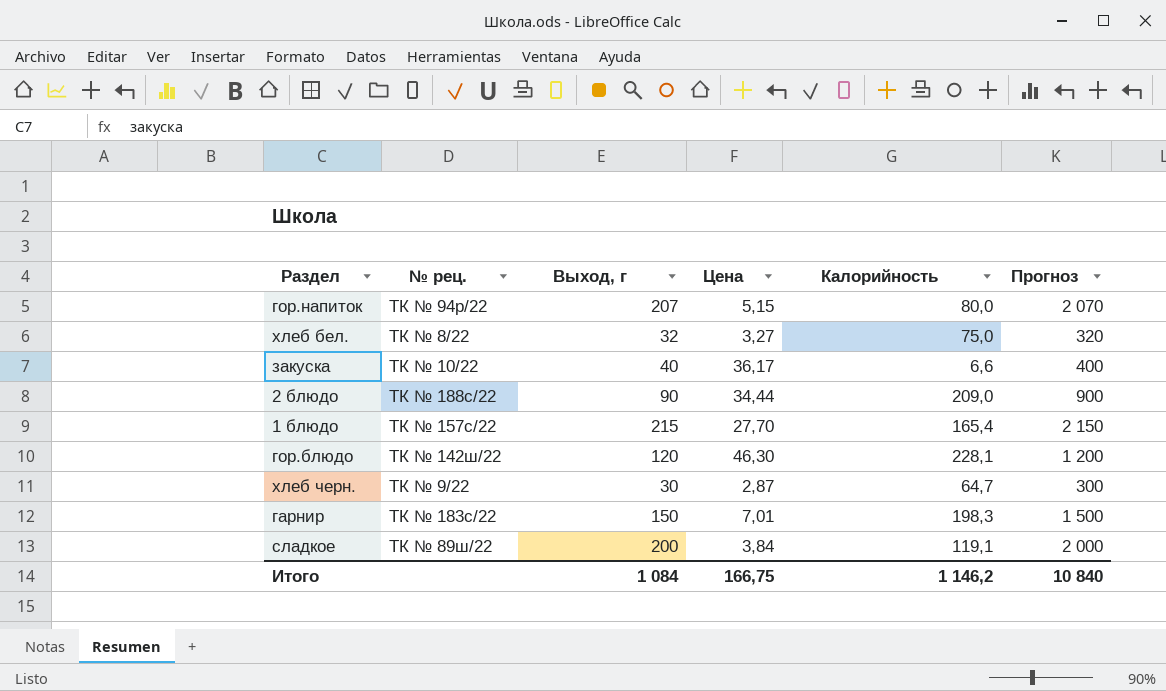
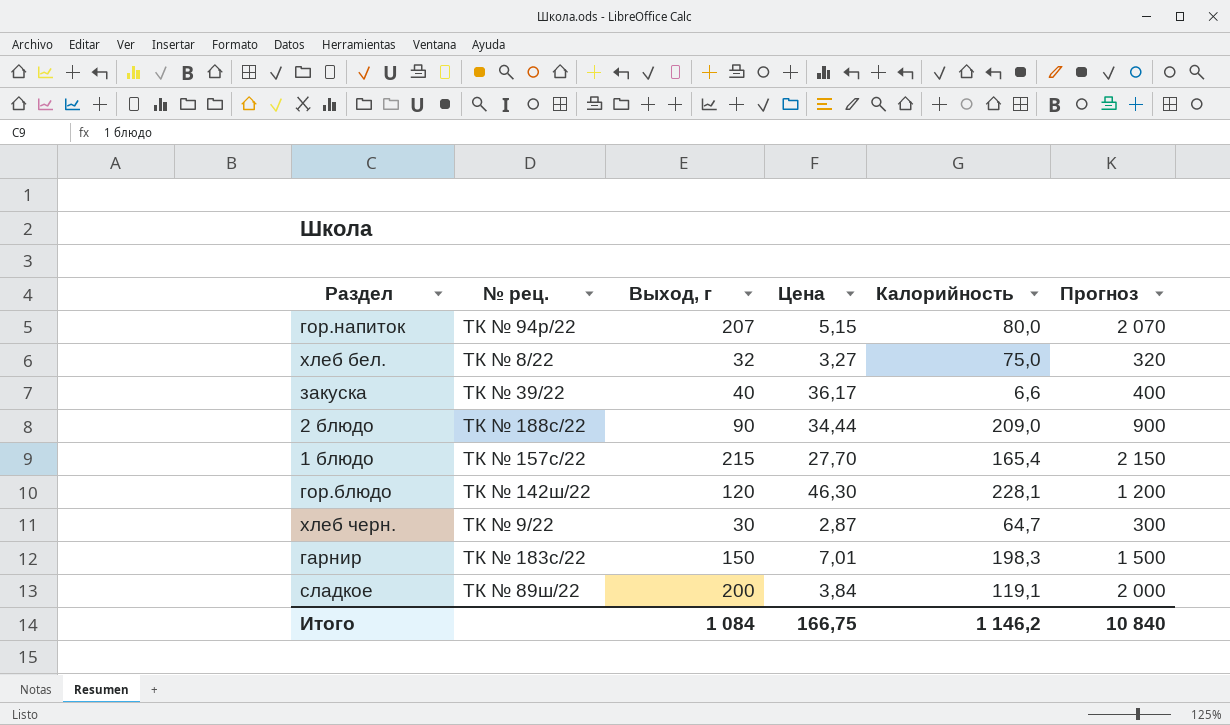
закуска | № рец.: ТК № 10/22 -> ТК № 39/22

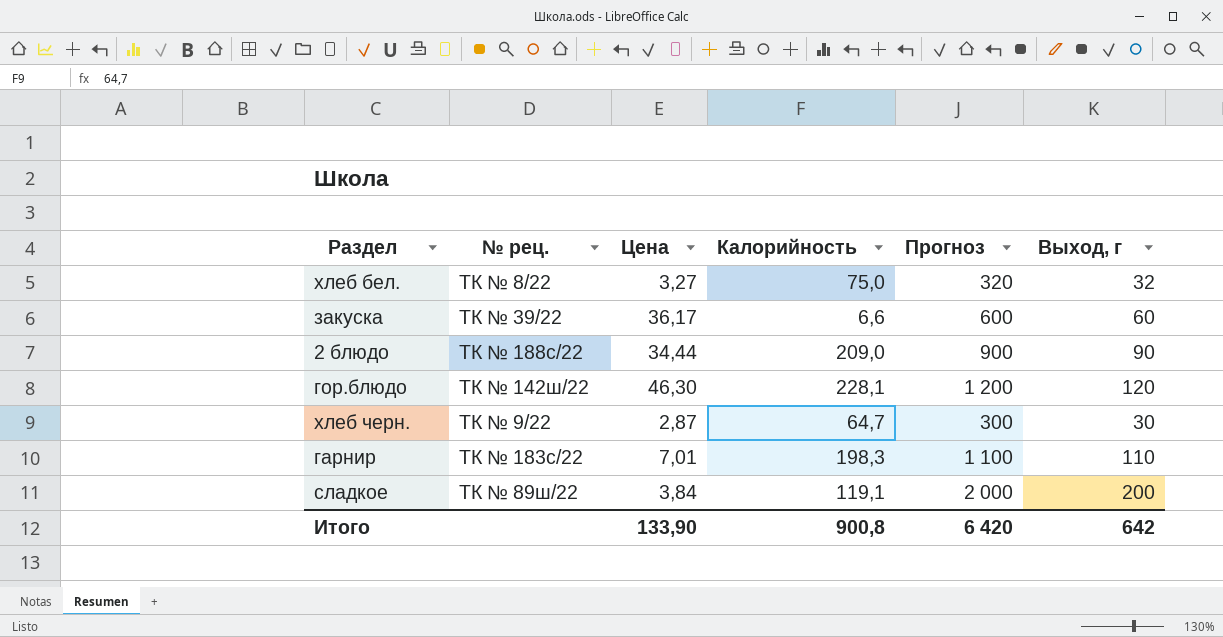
column Выход, г | position: 3 -> 6
row гор.напиток: ТК № 94р/22 | 207 | 5,15 | 80,0 | 2 070 -> none
row 1 блюдо: ТК № 157с/22 | 215 | 27,70 | 165,4 | 2 150 -> none
закуска | Прогноз: 400 -> 600
закуска | Выход, г: 40 -> 60
гарнир | Прогноз: 1 500 -> 1 100
гарнир | Выход, г: 150 -> 110
Итого | Цена: 166,75 -> 133,90
Итого | Калорийность: 1 146,2 -> 900,8
Итого | Прогноз: 10 840 -> 6 420
Итого | Выход, г: 1 084 -> 642

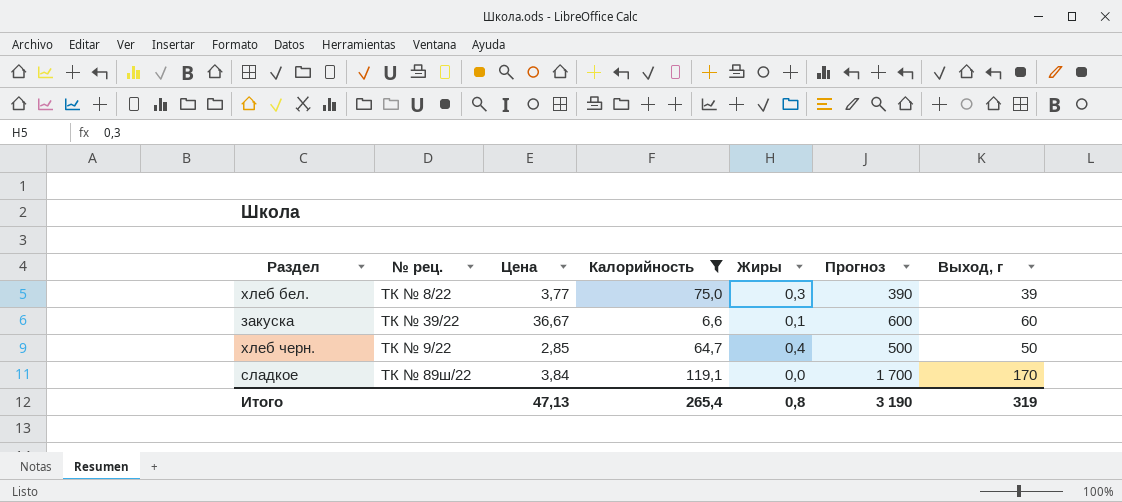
filter: none -> Калорийность <= 119,1
column Жиры | position: none -> 5
хлеб бел. | Цена: 3,27 -> 3,77
хлеб бел. | Прогноз: 320 -> 390
хлеб бел. | Выход, г: 32 -> 39
закуска | Цена: 36,17 -> 36,67
хлеб черн. | Цена: 2,87 -> 2,85
хлеб черн. | Прогноз: 300 -> 500
хлеб черн. | Выход, г: 30 -> 50
сладкое | Прогноз: 2 000 -> 1 700
сладкое | Выход, г: 200 -> 170
Итого | Цена: 133,90 -> 47,13
Итого | Калорийность: 900,8 -> 265,4
Итого | Прогноз: 6 420 -> 3 190
Итого | Выход, г: 642 -> 319

